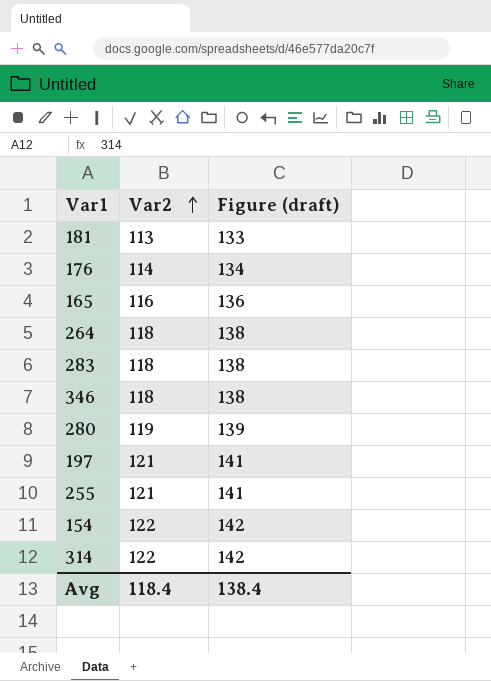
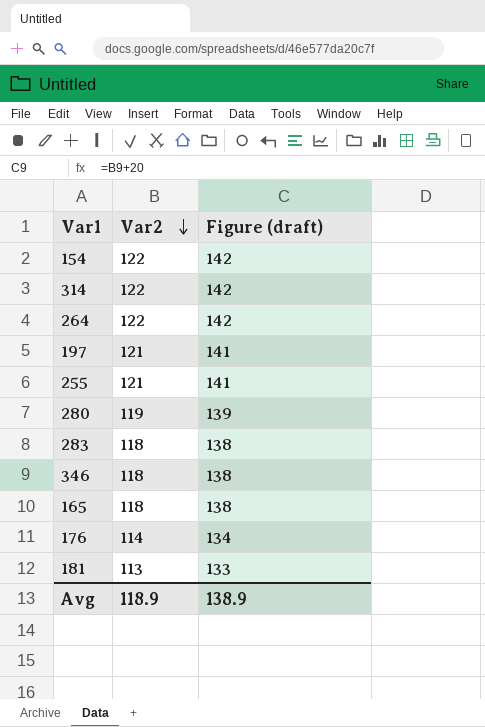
row order: Var2 ascending -> Var2 descending
264 | Var2: 118 -> 122
264 | Figure (draft): 138 -> 142
165 | Var2: 116 -> 118
165 | Figure (draft): 136 -> 138
Avg | Var2: 118.4 -> 118.9
Avg | Figure (draft): 138.4 -> 138.9

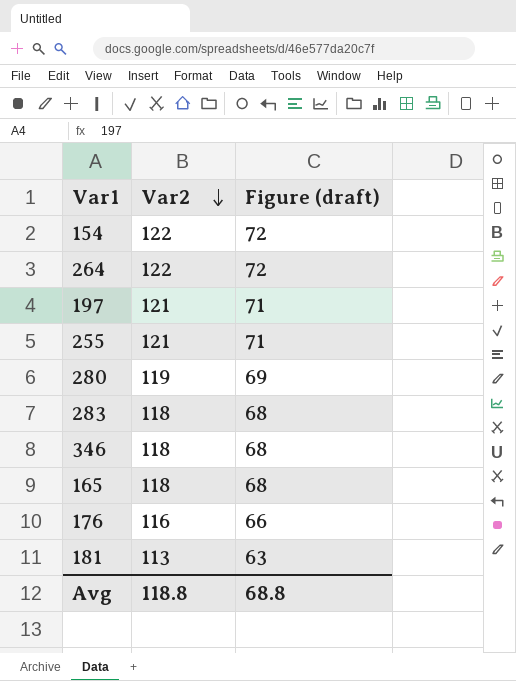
column Figure (draft) | formula: [Var2] + 20 -> [Var2] - 50
row 314: 122 | 142 -> none
176 | Var2: 114 -> 116
Avg | Var2: 118.9 -> 118.8
Avg | Figure (draft): 138.9 -> 68.8

